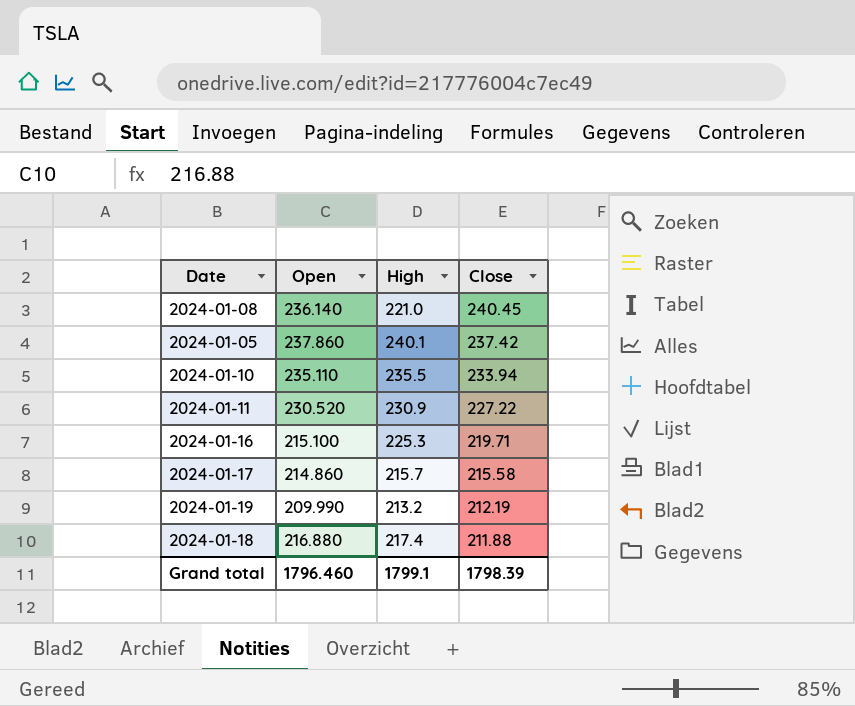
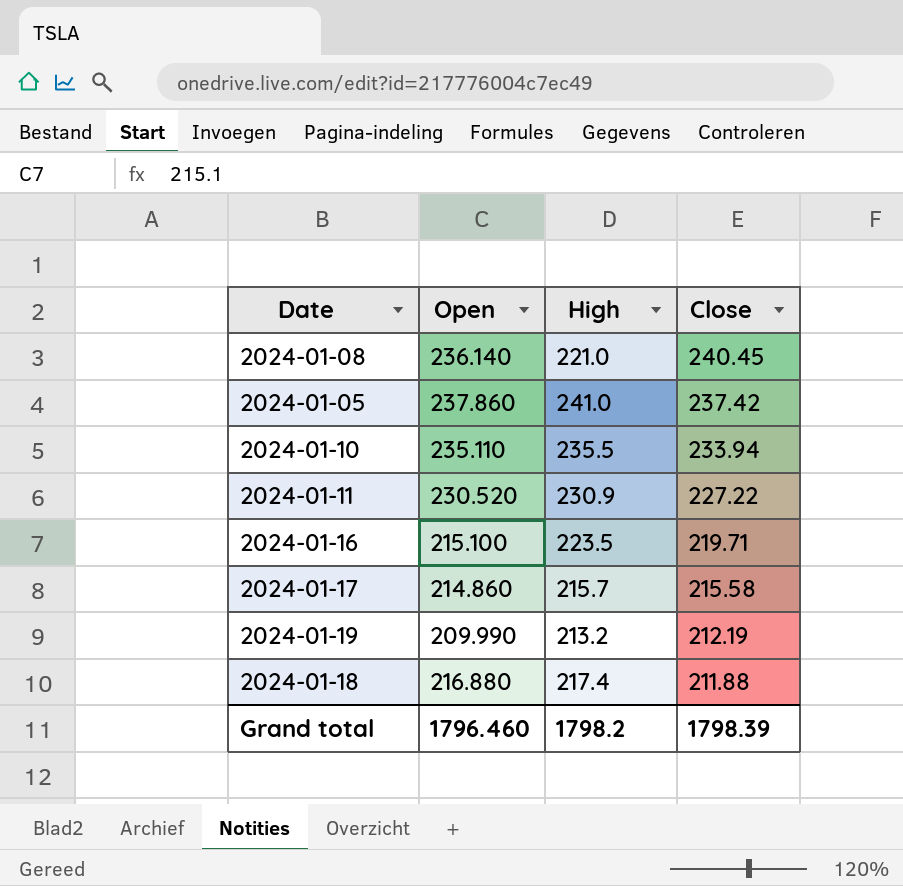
2024-01-05 | High: 240.1 -> 241.0
2024-01-16 | High: 225.3 -> 223.5
Grand total | High: 1799.1 -> 1798.2

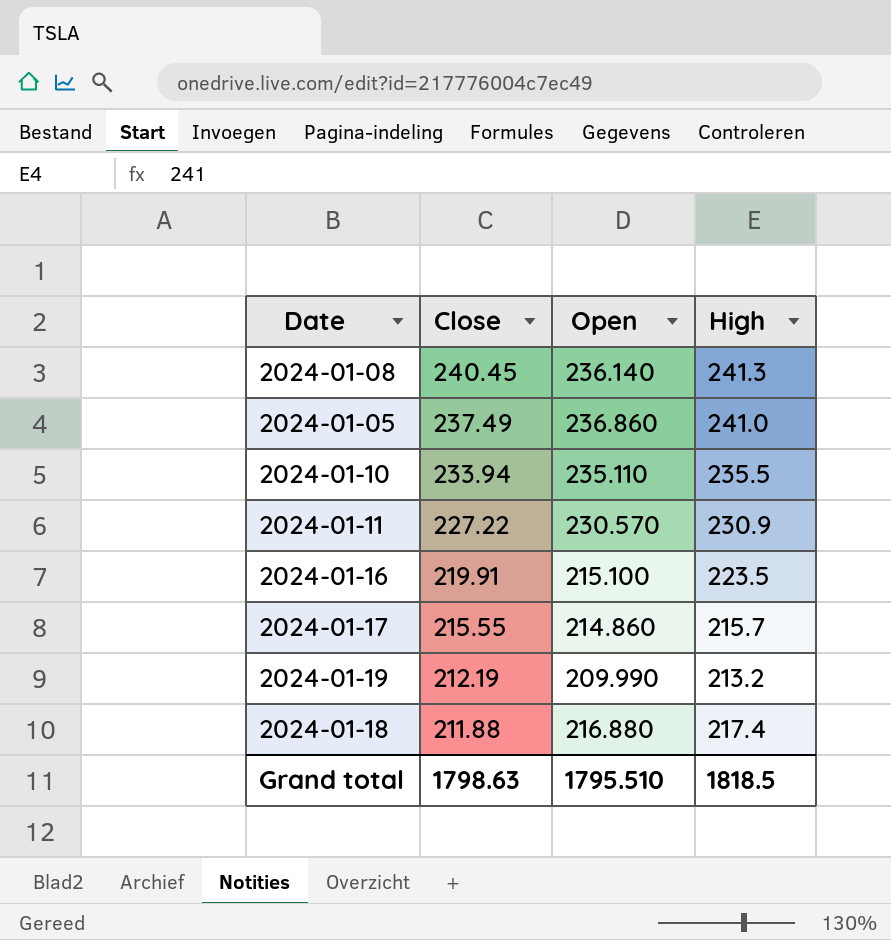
column Close | position: 4 -> 2
2024-01-08 | High: 221.0 -> 241.3
2024-01-05 | Close: 237.42 -> 237.49
2024-01-05 | Open: 237.860 -> 236.860
2024-01-11 | Open: 230.520 -> 230.570
2024-01-16 | Close: 219.71 -> 219.91
2024-01-17 | Close: 215.58 -> 215.55
Grand total | Close: 1798.39 -> 1798.63
Grand total | Open: 1796.460 -> 1795.510
Grand total | High: 1798.2 -> 1818.5

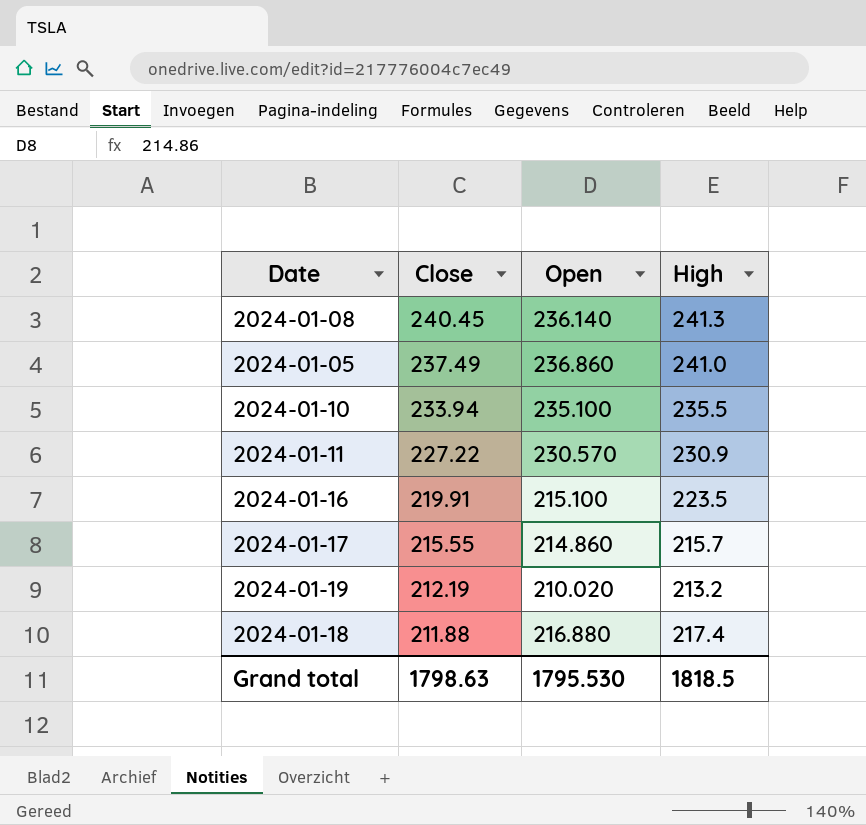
2024-01-10 | Open: 235.110 -> 235.100
2024-01-19 | Open: 209.990 -> 210.020
Grand total | Open: 1795.510 -> 1795.530

